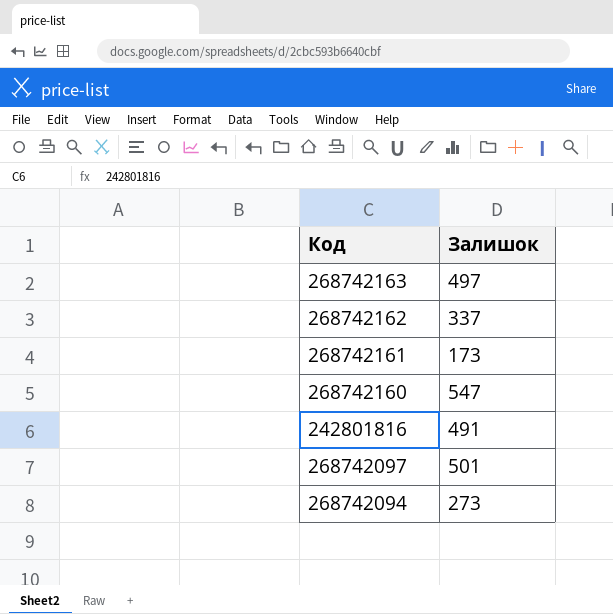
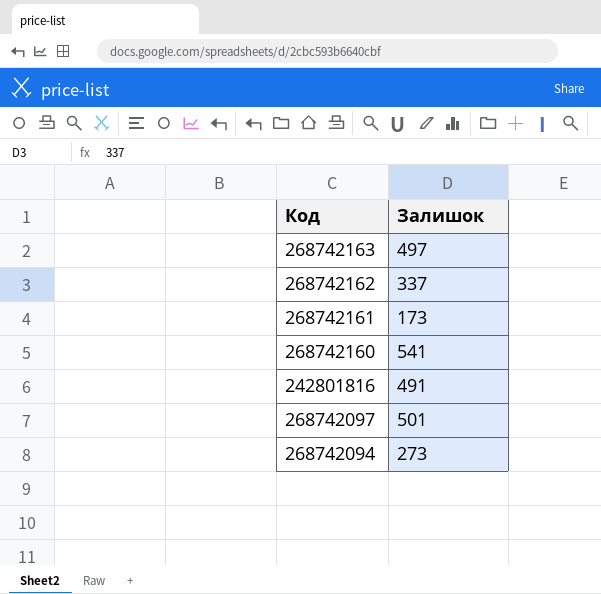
268742160 | Залишок: 547 -> 541

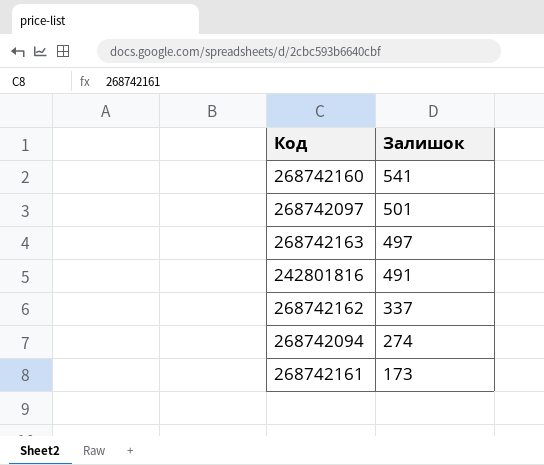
row order: none -> Залишок descending
268742094 | Залишок: 273 -> 274

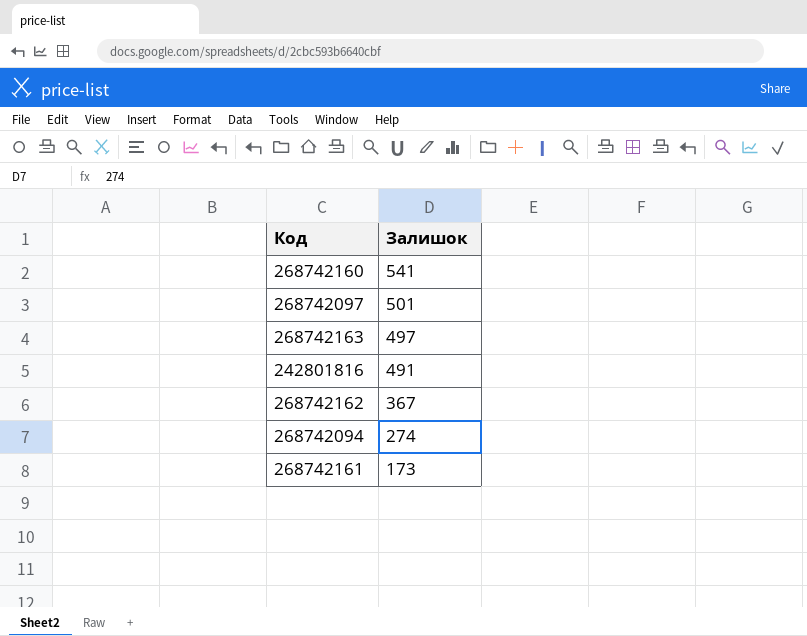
268742162 | Залишок: 337 -> 367

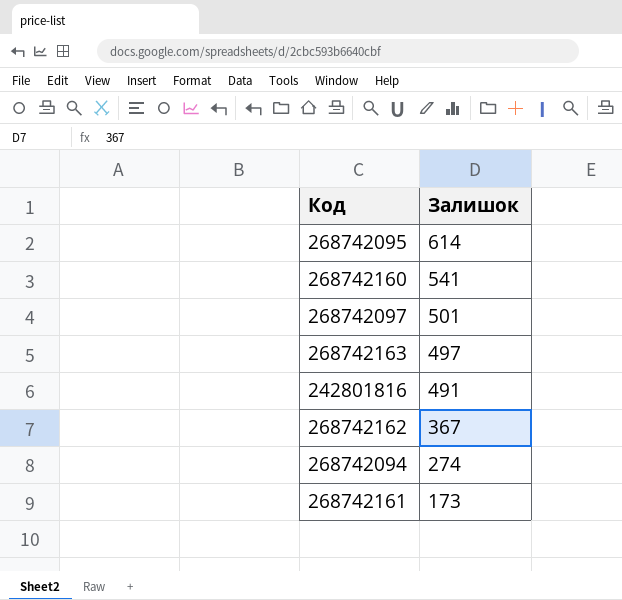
row 268742095: none -> 614

